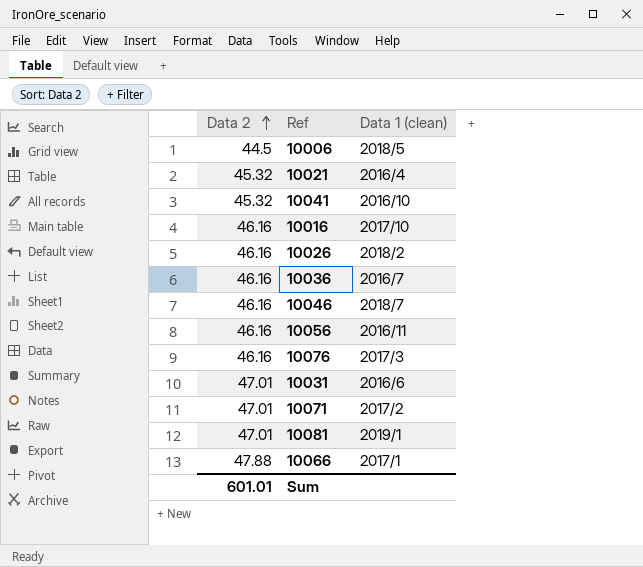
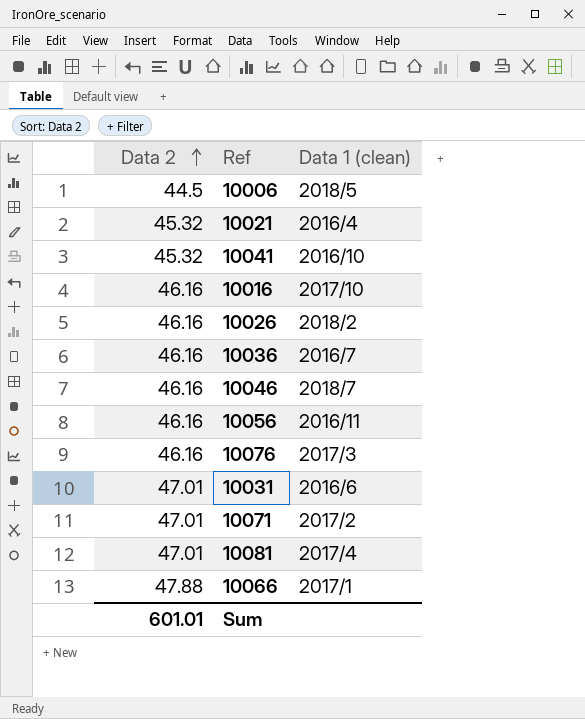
10081 | Data 1 (clean): 2019/1 -> 2017/4

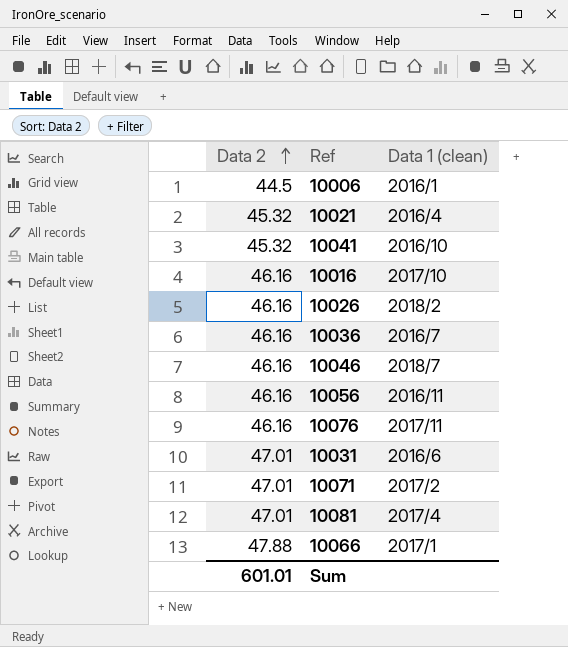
10006 | Data 1 (clean): 2018/5 -> 2016/1
10076 | Data 1 (clean): 2017/3 -> 2017/11

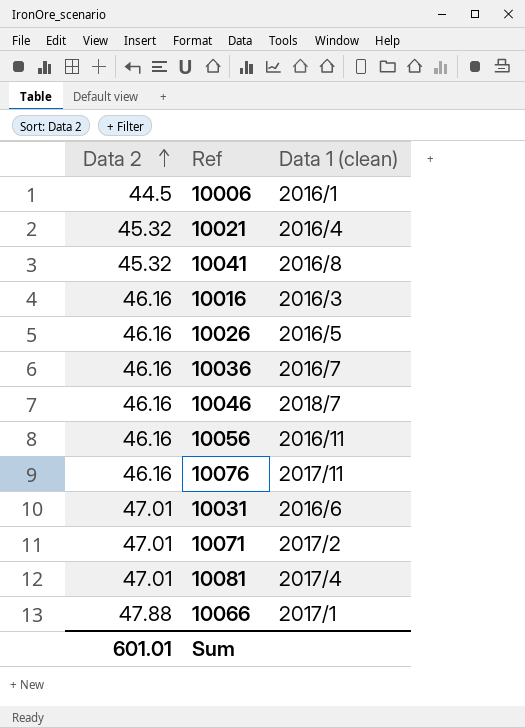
10041 | Data 1 (clean): 2016/10 -> 2016/8
10016 | Data 1 (clean): 2017/10 -> 2016/3
10026 | Data 1 (clean): 2018/2 -> 2016/5

